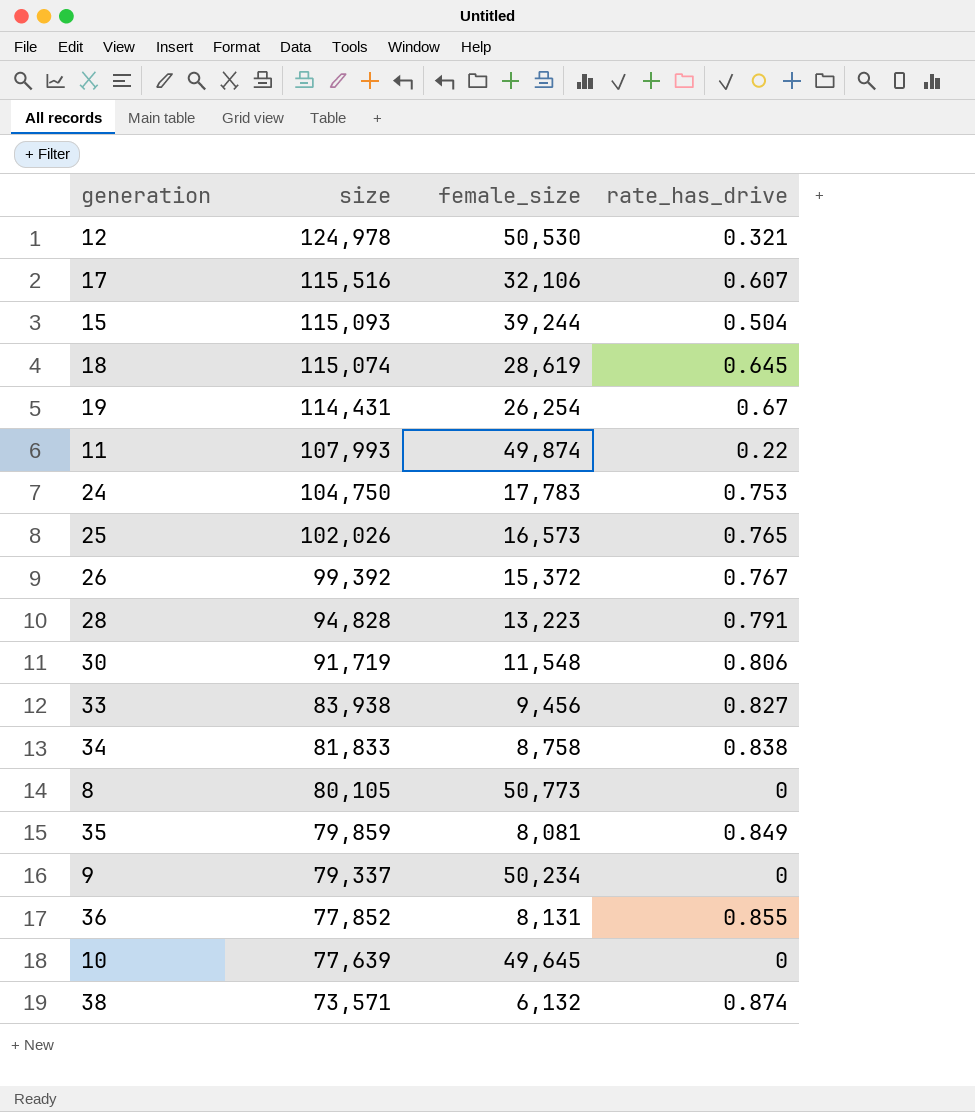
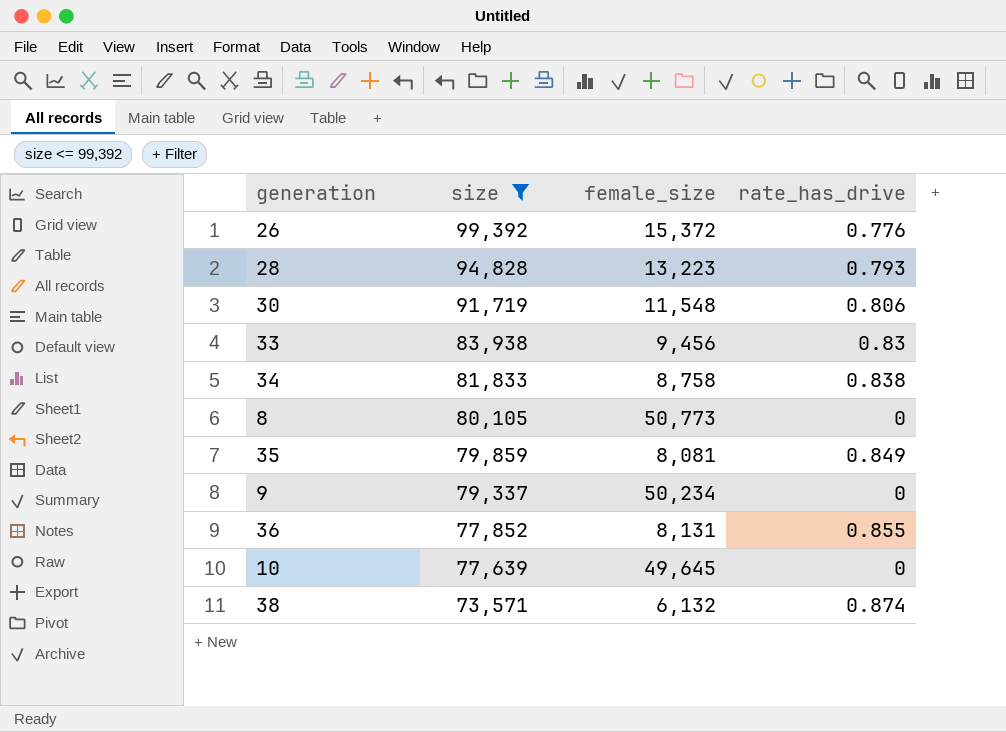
filter: none -> size <= 99,392
26 | rate_has_drive: 0.767 -> 0.776
28 | rate_has_drive: 0.791 -> 0.793
33 | rate_has_drive: 0.827 -> 0.83

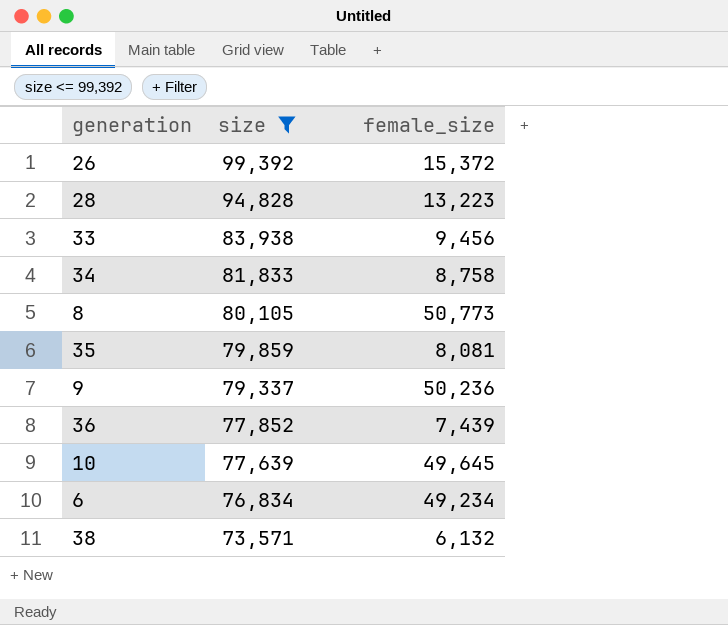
column rate_has_drive | position: 4 -> none
row 30: 91,719 | 11,548 | 0.806 -> none
9 | female_size: 50,234 -> 50,236
36 | female_size: 8,131 -> 7,439
row 6: none -> 76,834 | 49,234

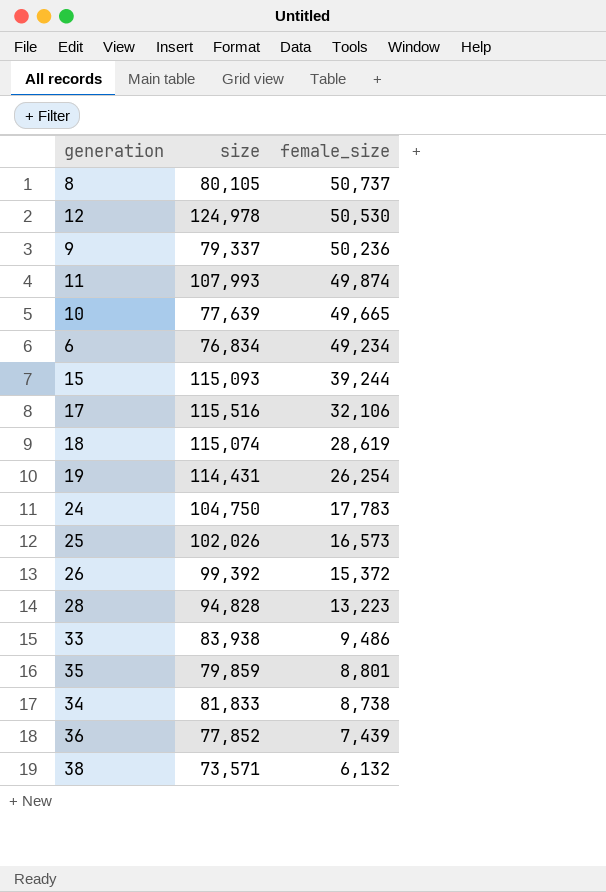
filter: size <= 99,392 -> none
row order: size descending -> female_size descending
8 | female_size: 50,773 -> 50,737
10 | female_size: 49,645 -> 49,665
33 | female_size: 9,456 -> 9,486
35 | female_size: 8,081 -> 8,801
34 | female_size: 8,758 -> 8,738

